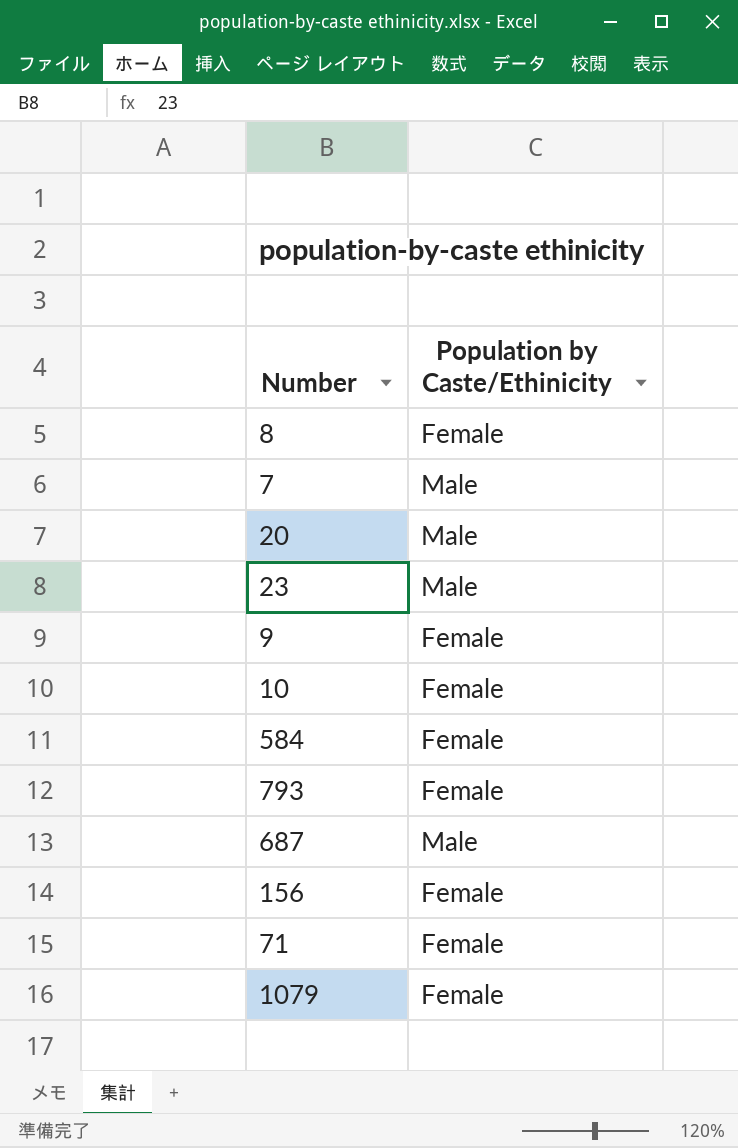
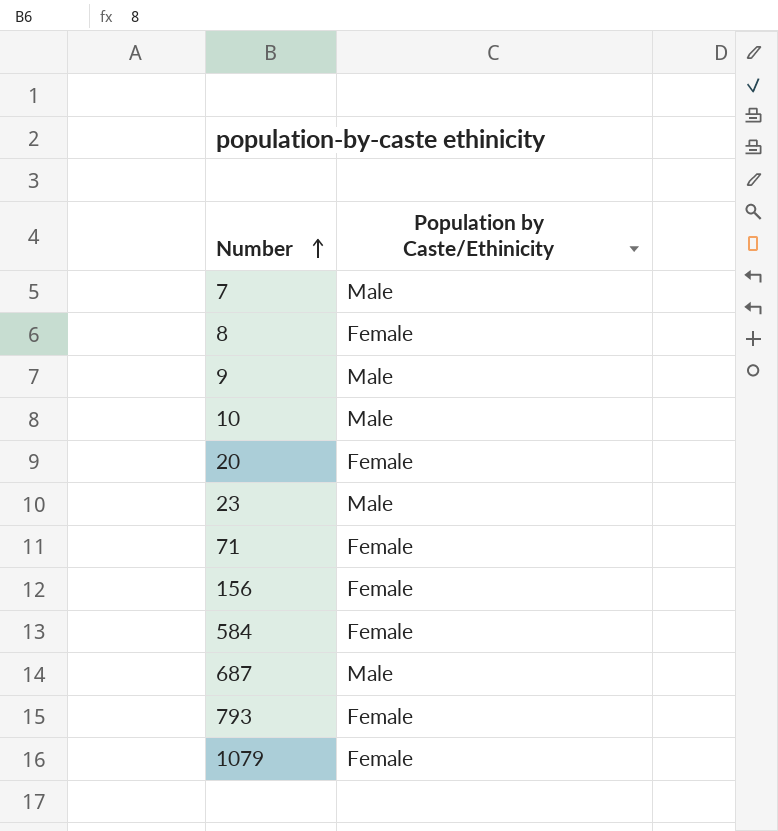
row order: none -> Number ascending
9 | Population by Caste/Ethinicity: Female -> Male
10 | Population by Caste/Ethinicity: Female -> Male
20 | Population by Caste/Ethinicity: Male -> Female

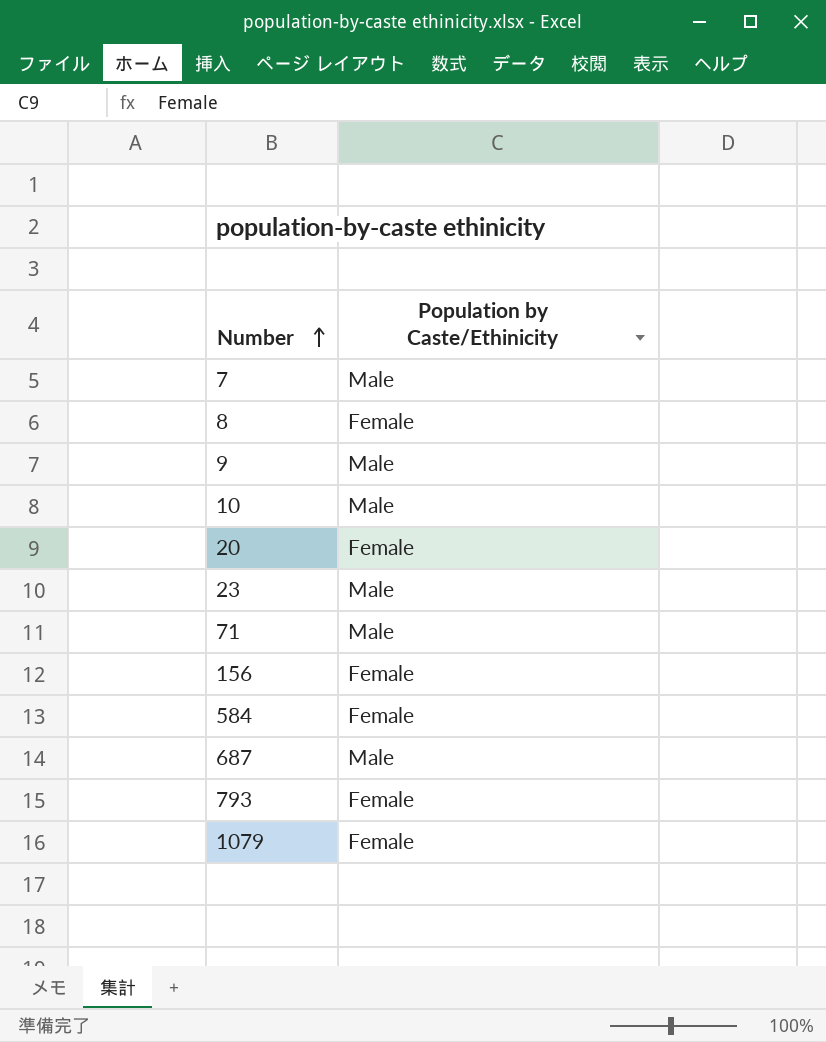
71 | Population by Caste/Ethinicity: Female -> Male

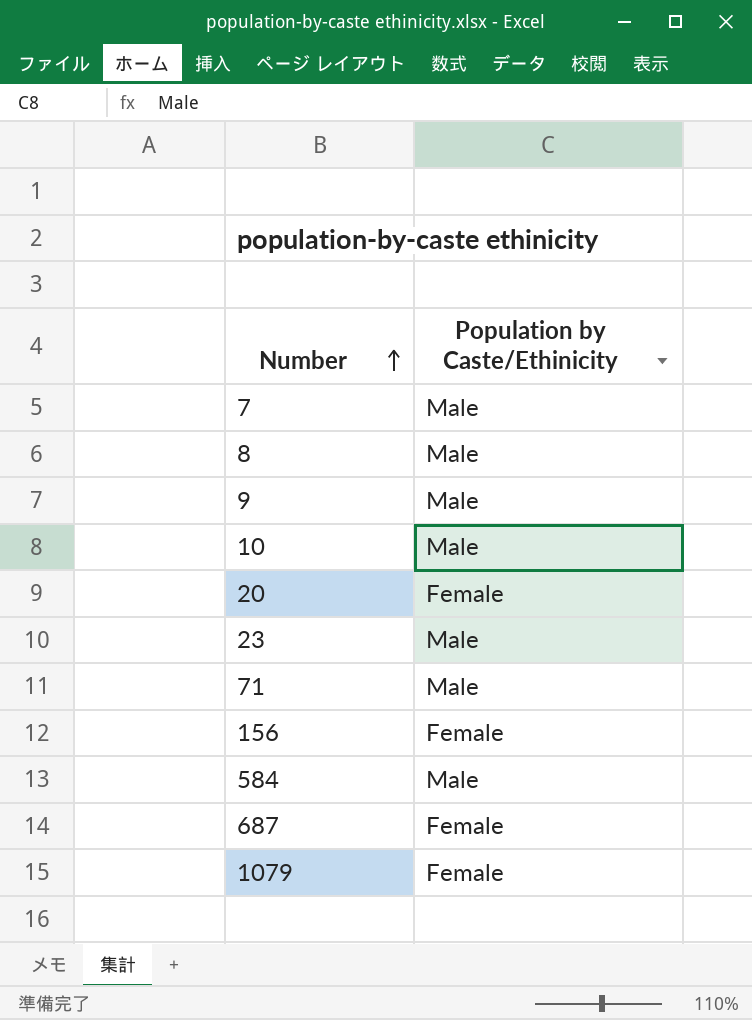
row 793: Female -> none
8 | Population by Caste/Ethinicity: Female -> Male
584 | Population by Caste/Ethinicity: Female -> Male
687 | Population by Caste/Ethinicity: Male -> Female

